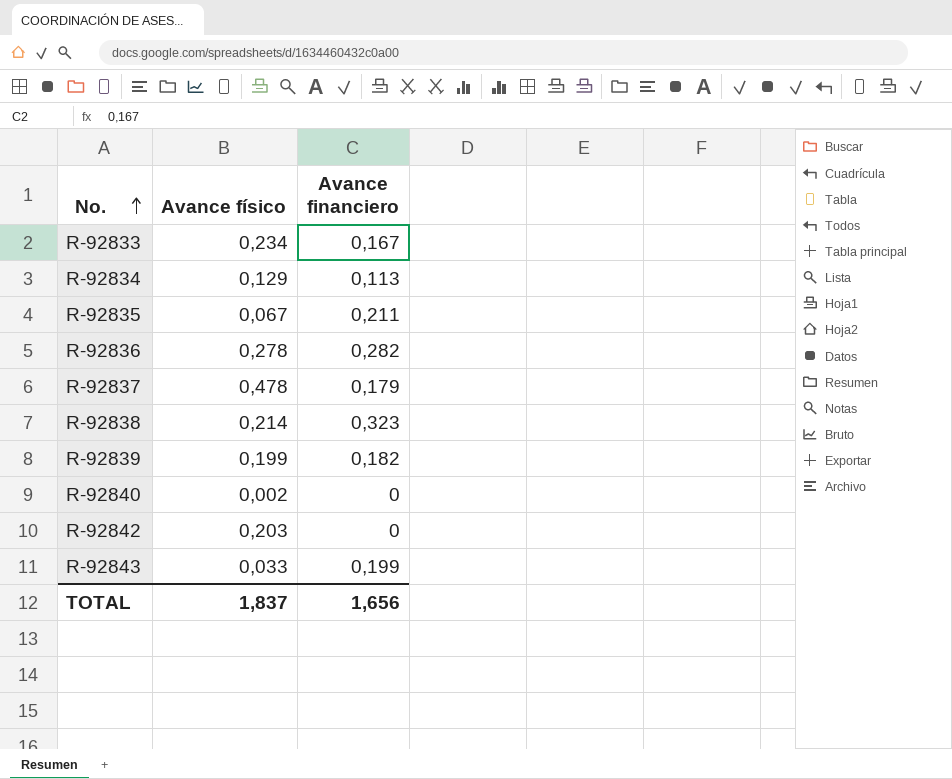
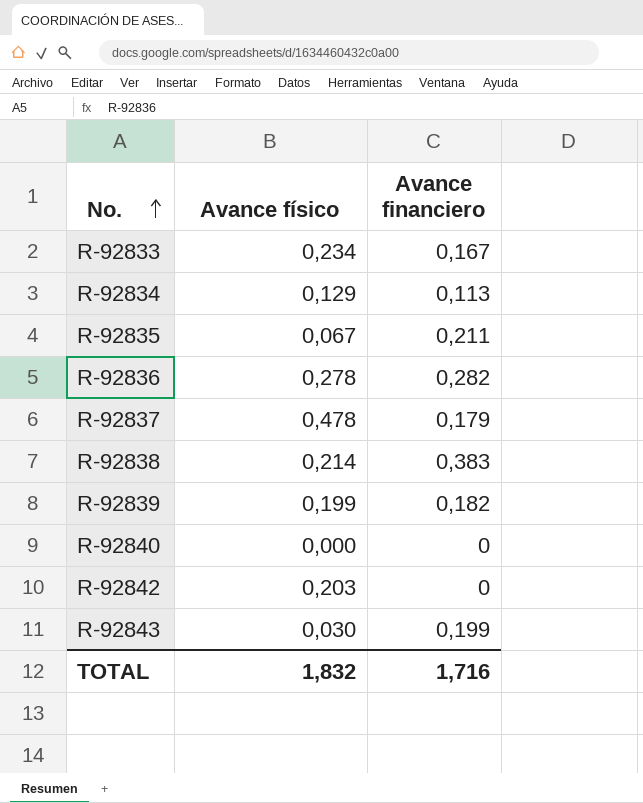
R-92838 | Avance financiero: 0,323 -> 0,383
R-92840 | Avance físico: 0,002 -> 0,000
R-92843 | Avance físico: 0,033 -> 0,030
TOTAL | Avance físico: 1,837 -> 1,832
TOTAL | Avance financiero: 1,656 -> 1,716

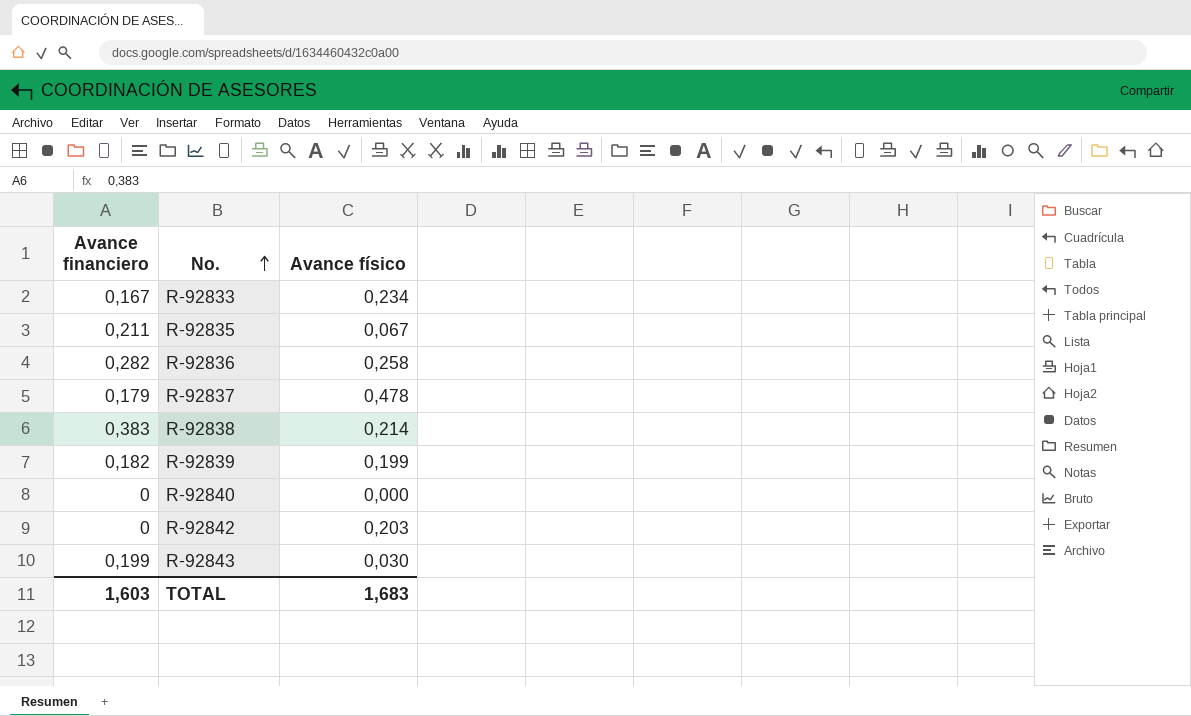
column Avance financiero | position: 3 -> 1
row R-92834: 0,129 | 0,113 -> none
R-92836 | Avance físico: 0,278 -> 0,258
TOTAL | Avance financiero: 1,716 -> 1,603
TOTAL | Avance físico: 1,832 -> 1,683

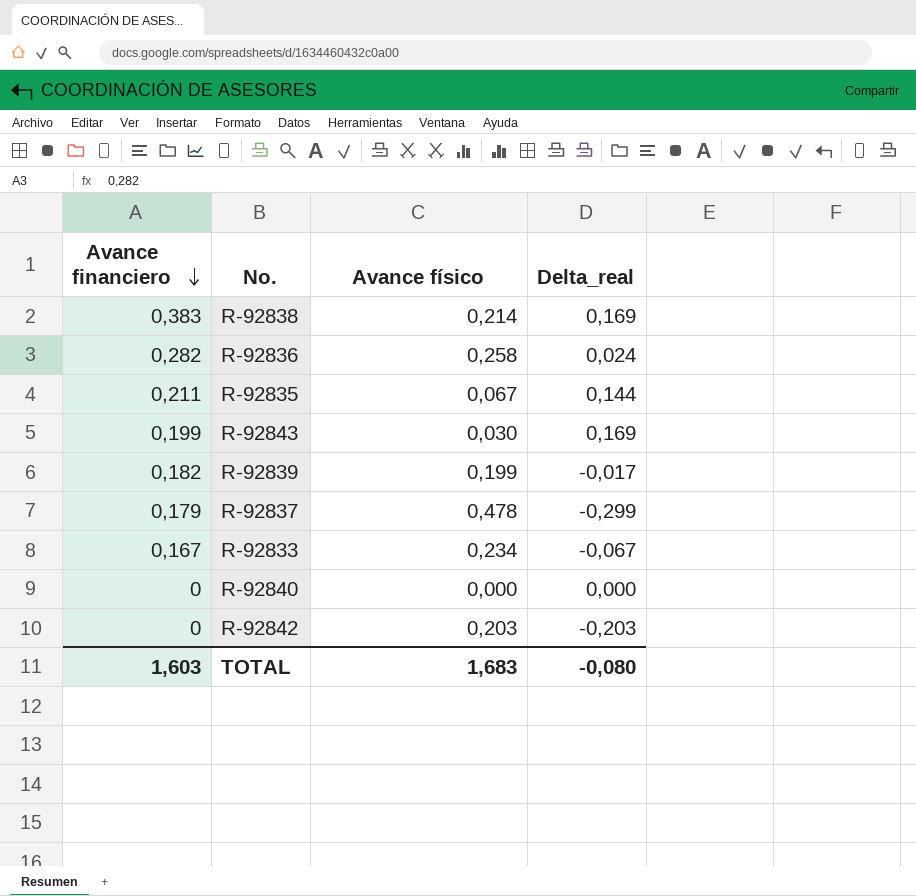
row order: No. ascending -> Avance financiero descending
column Delta_real | formula: none -> [Avance financiero] - [Avance físico]

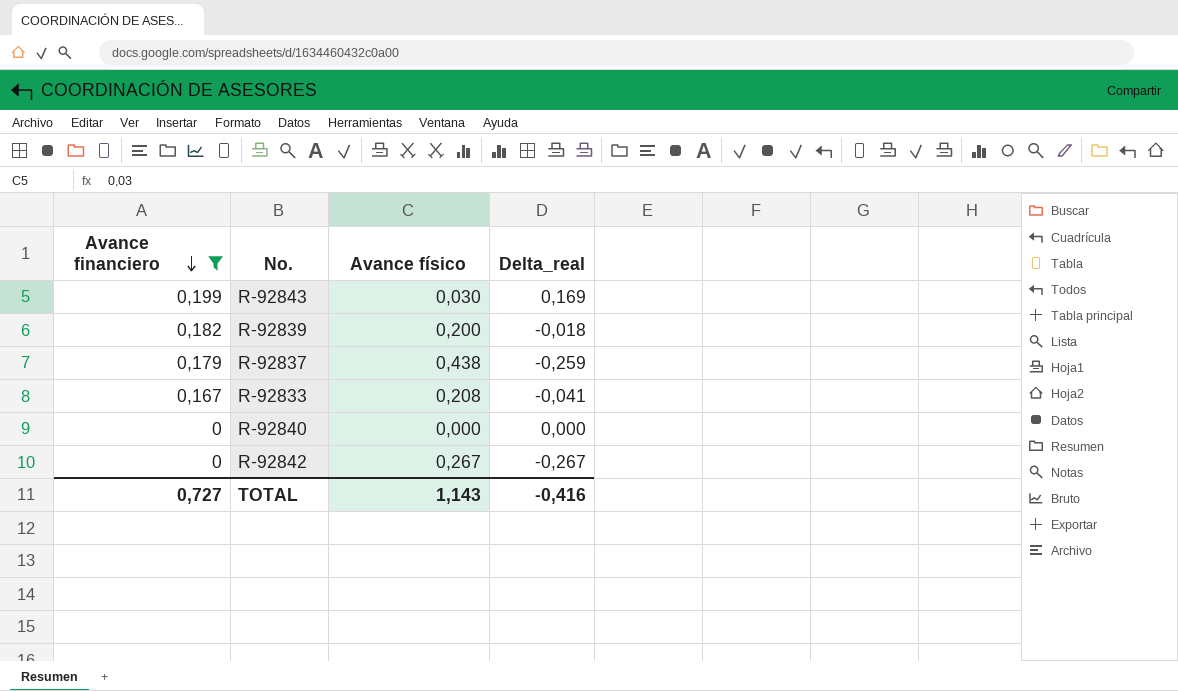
filter: none -> Avance financiero <= 0,199
R-92839 | Avance físico: 0,199 -> 0,200
R-92839 | Delta_real: -0,017 -> -0,018
R-92837 | Avance físico: 0,478 -> 0,438
R-92837 | Delta_real: -0,299 -> -0,259
R-92833 | Avance físico: 0,234 -> 0,208
R-92833 | Delta_real: -0,067 -> -0,041
R-92842 | Avance físico: 0,203 -> 0,267
R-92842 | Delta_real: -0,203 -> -0,267
TOTAL | Avance financiero: 1,603 -> 0,727
TOTAL | Avance físico: 1,683 -> 1,143
TOTAL | Delta_real: -0,080 -> -0,416

